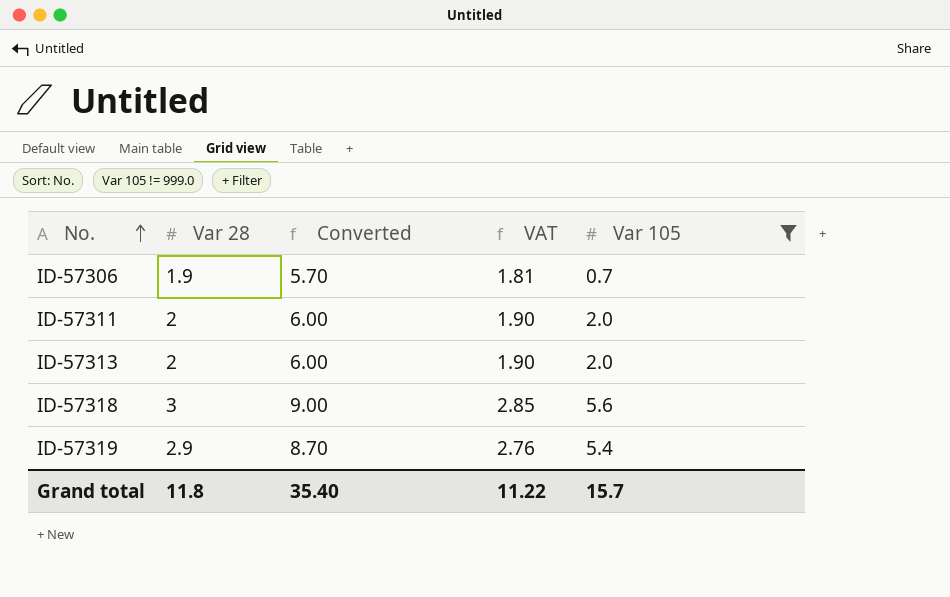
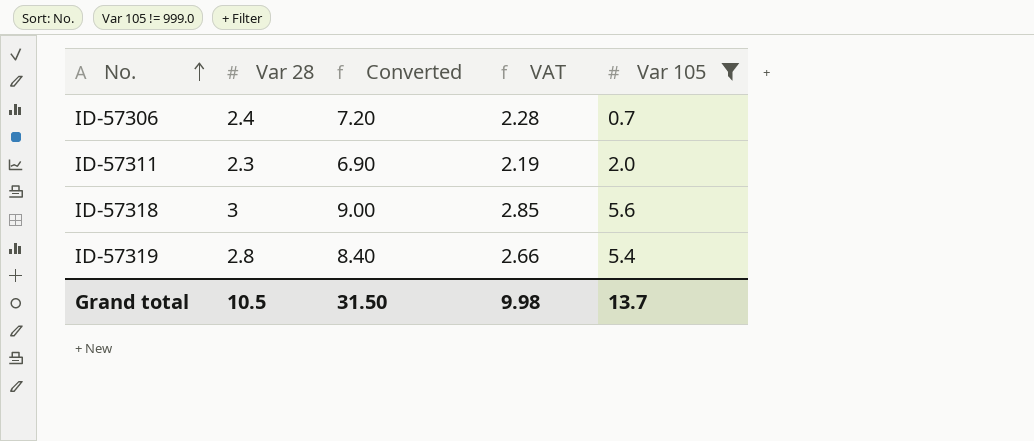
row ID-57313: 2 | 6.00 | 1.90 | 2.0 -> none
ID-57306 | Var 28: 1.9 -> 2.4
ID-57306 | Converted: 5.70 -> 7.20
ID-57306 | VAT: 1.81 -> 2.28
ID-57311 | Var 28: 2 -> 2.3
ID-57311 | Converted: 6.00 -> 6.90
ID-57311 | VAT: 1.90 -> 2.19
ID-57319 | Var 28: 2.9 -> 2.8
ID-57319 | Converted: 8.70 -> 8.40
ID-57319 | VAT: 2.76 -> 2.66
Grand total | Var 28: 11.8 -> 10.5
Grand total | Converted: 35.40 -> 31.50
Grand total | VAT: 11.22 -> 9.98
Grand total | Var 105: 15.7 -> 13.7

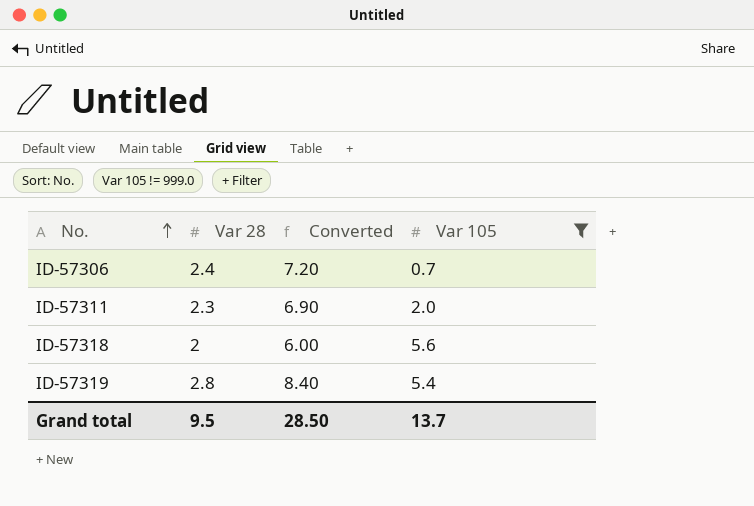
column VAT | formula: [Var 28] * 0.95 -> none
ID-57318 | Var 28: 3 -> 2
ID-57318 | Converted: 9.00 -> 6.00
Grand total | Var 28: 10.5 -> 9.5
Grand total | Converted: 31.50 -> 28.50

